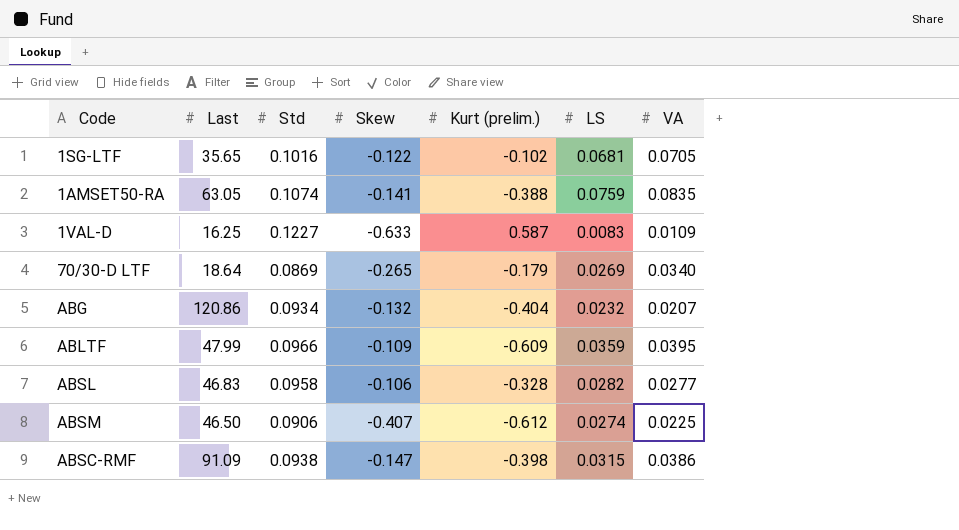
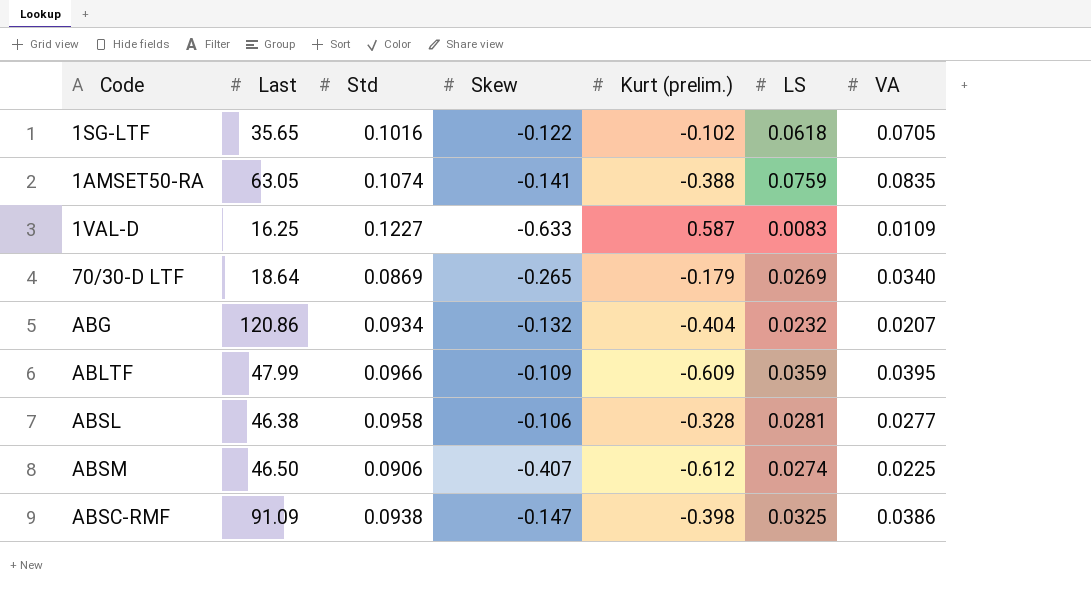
1SG-LTF | LS: 0.0681 -> 0.0618
ABSL | Last: 46.83 -> 46.38
ABSL | LS: 0.0282 -> 0.0281
ABSC-RMF | LS: 0.0315 -> 0.0325

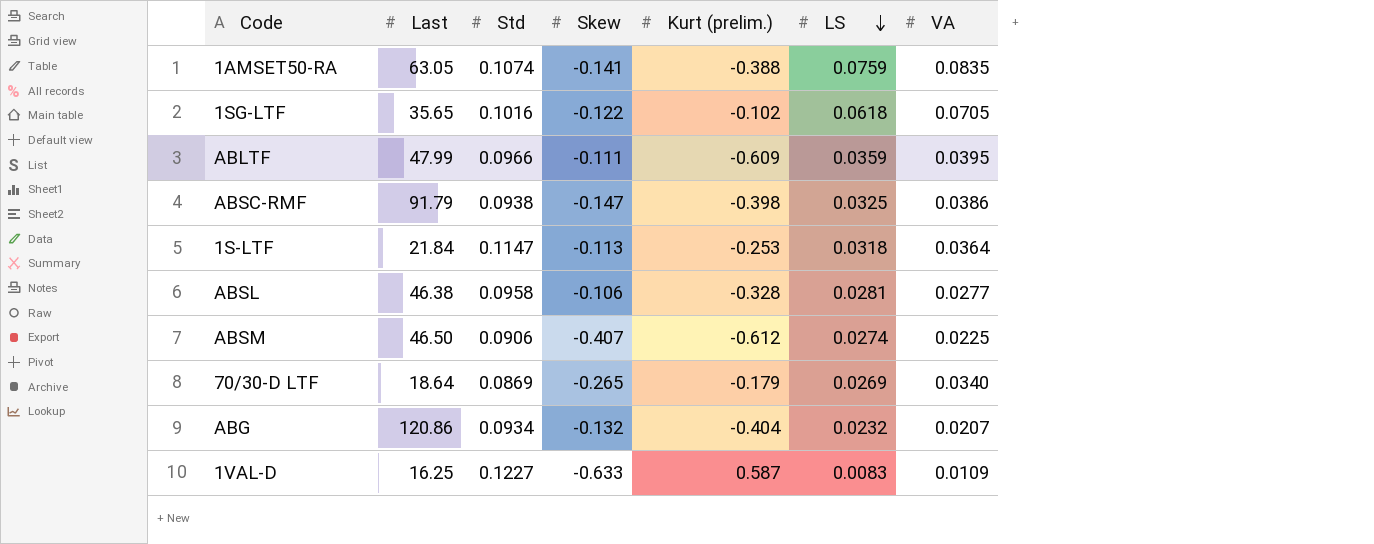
row order: none -> LS descending
ABLTF | Skew: -0.109 -> -0.111
ABSC-RMF | Last: 91.09 -> 91.79
row 1S-LTF: none -> 21.84 | 0.1147 | -0.113 | -0.253 | 0.0318 | 0.0364

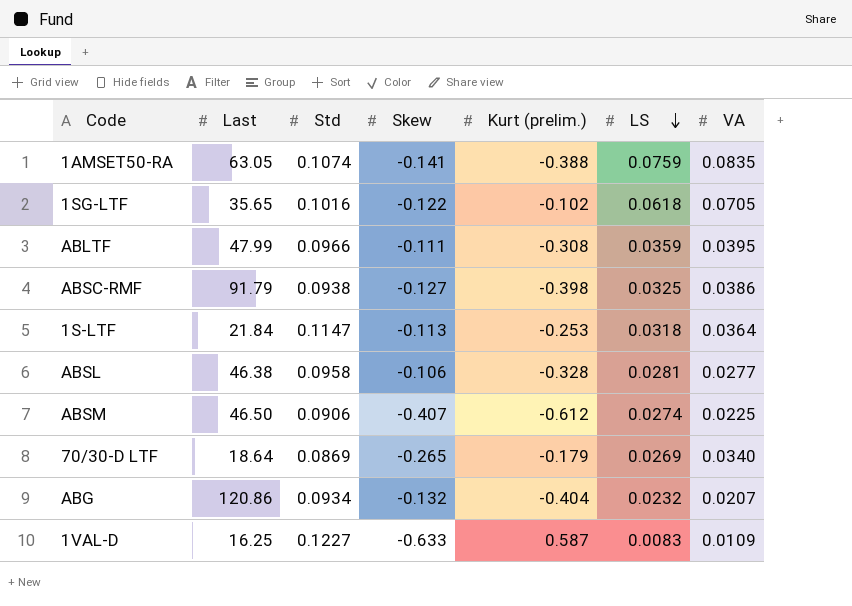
ABLTF | Kurt (prelim.): -0.609 -> -0.308
ABSC-RMF | Skew: -0.147 -> -0.127

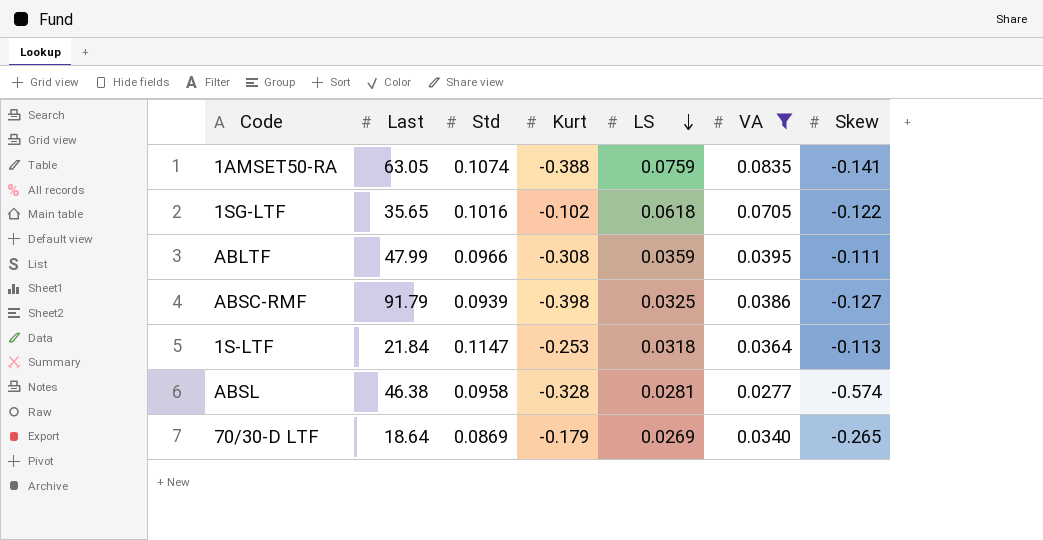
filter: none -> VA >= 0.0277
column name: Kurt (prelim.) -> Kurt
column Skew | position: 4 -> 7
ABSC-RMF | Std: 0.0938 -> 0.0939
ABSL | Skew: -0.106 -> -0.574

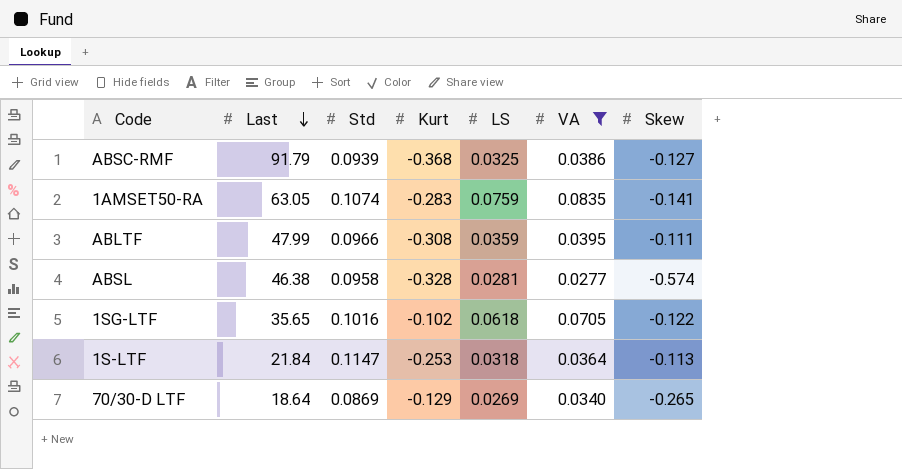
row order: LS descending -> Last descending
ABSC-RMF | Kurt: -0.398 -> -0.368
1AMSET50-RA | Kurt: -0.388 -> -0.283
70/30-D LTF | Kurt: -0.179 -> -0.129

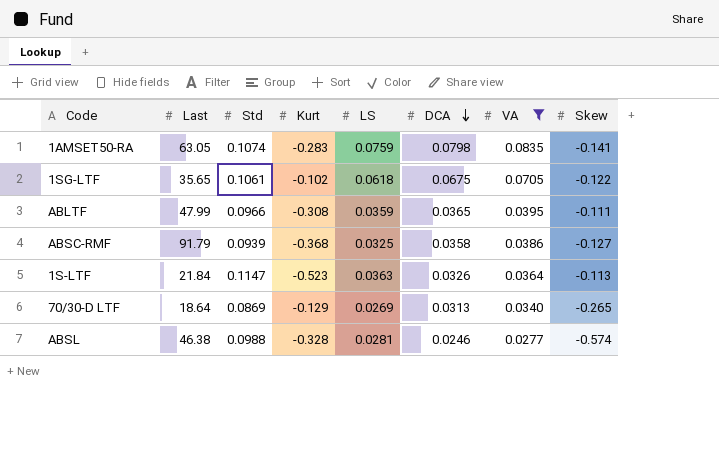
row order: Last descending -> DCA descending
column DCA | position: none -> 6
1SG-LTF | Std: 0.1016 -> 0.1061
1S-LTF | Kurt: -0.253 -> -0.523
1S-LTF | LS: 0.0318 -> 0.0363
ABSL | Std: 0.0958 -> 0.0988

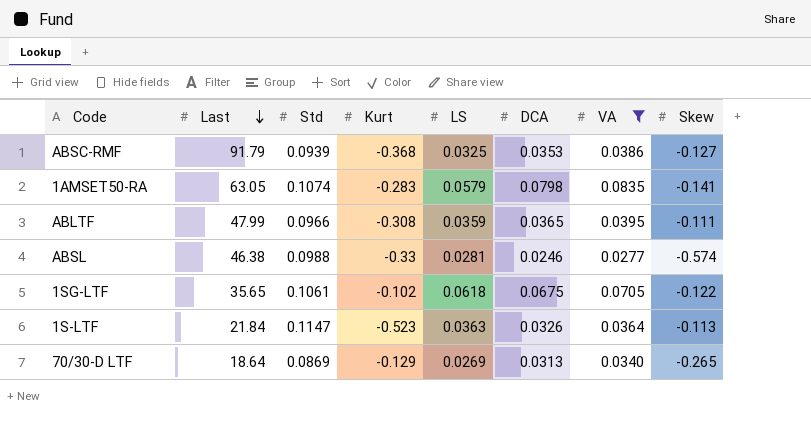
row order: DCA descending -> Last descending
ABSC-RMF | DCA: 0.0358 -> 0.0353
1AMSET50-RA | LS: 0.0759 -> 0.0579
ABSL | Kurt: -0.328 -> -0.33

